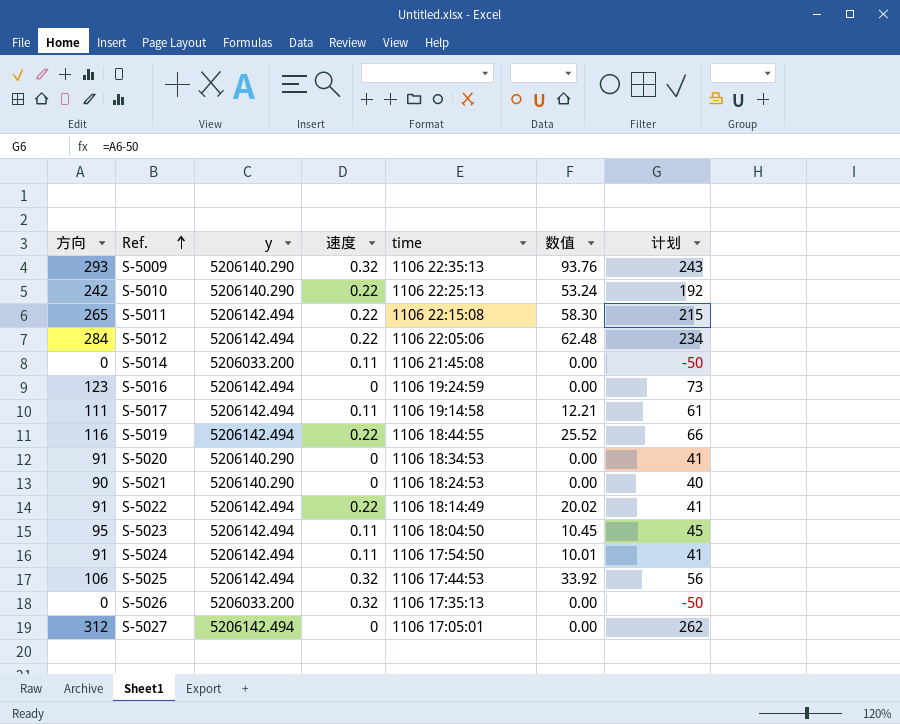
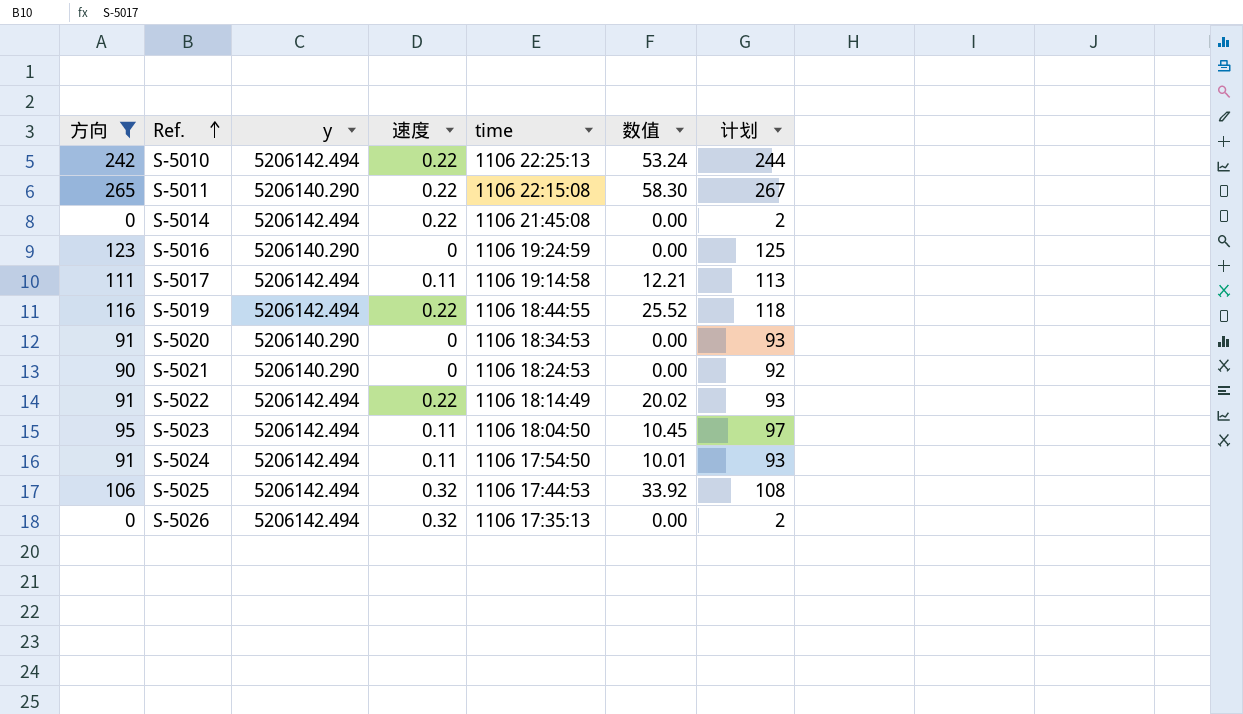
filter: none -> 方向 <= 265
column 计划 | formula: [方向] - 50 -> [方向] + 2
S-5010 | y: 5206140.290 -> 5206142.494
S-5011 | y: 5206142.494 -> 5206140.290
S-5014 | y: 5206033.200 -> 5206142.494
S-5014 | 速度: 0.11 -> 0.22
S-5016 | y: 5206142.494 -> 5206140.290
S-5026 | y: 5206033.200 -> 5206142.494

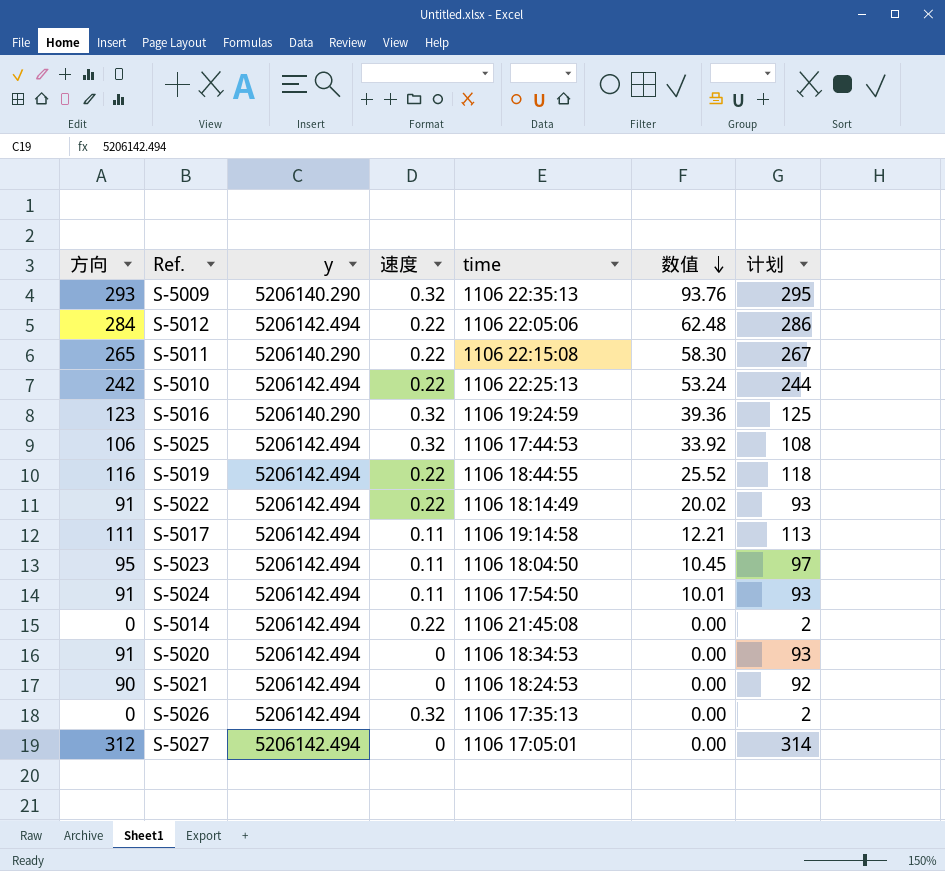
filter: 方向 <= 265 -> none
row order: Ref. ascending -> 数值 descending
S-5016 | 速度: 0 -> 0.32
S-5016 | 数值: 0.00 -> 39.36
S-5020 | y: 5206140.290 -> 5206142.494
S-5021 | y: 5206140.290 -> 5206142.494

